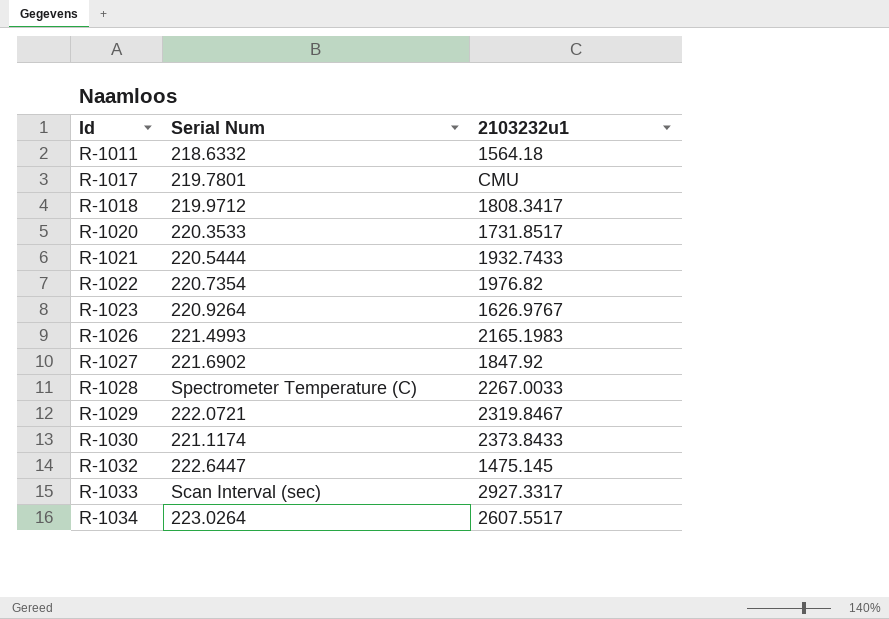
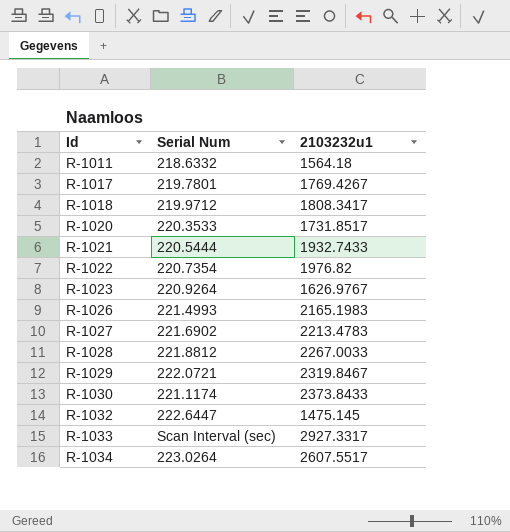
R-1017 | 2103232u1: CMU -> 1769.4267
R-1027 | 2103232u1: 1847.92 -> 2213.4783
R-1028 | Serial Num: Spectrometer Temperature (C) -> 221.8812

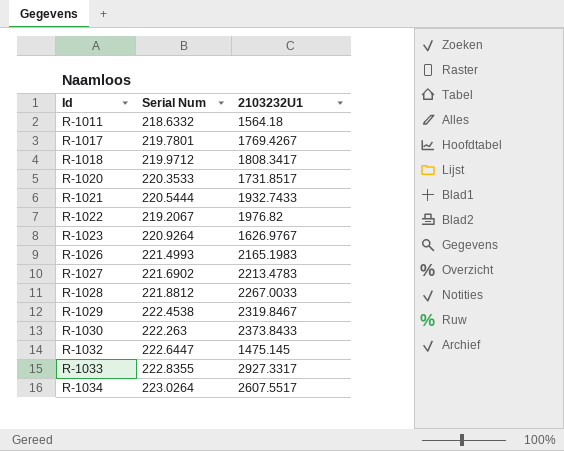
column name: 2103232u1 -> 2103232U1
R-1022 | Serial Num: 220.7354 -> 219.2067
R-1029 | Serial Num: 222.0721 -> 222.4538
R-1030 | Serial Num: 221.1174 -> 222.263
R-1033 | Serial Num: Scan Interval (sec) -> 222.8355

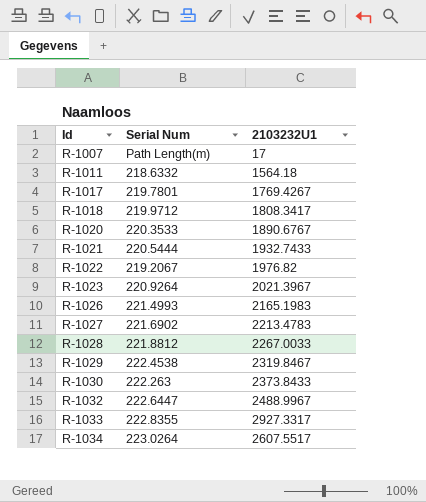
row R-1007: none -> Path Length(m) | 17
R-1020 | 2103232U1: 1731.8517 -> 1890.6767
R-1023 | 2103232U1: 1626.9767 -> 2021.3967
R-1032 | 2103232U1: 1475.145 -> 2488.9967

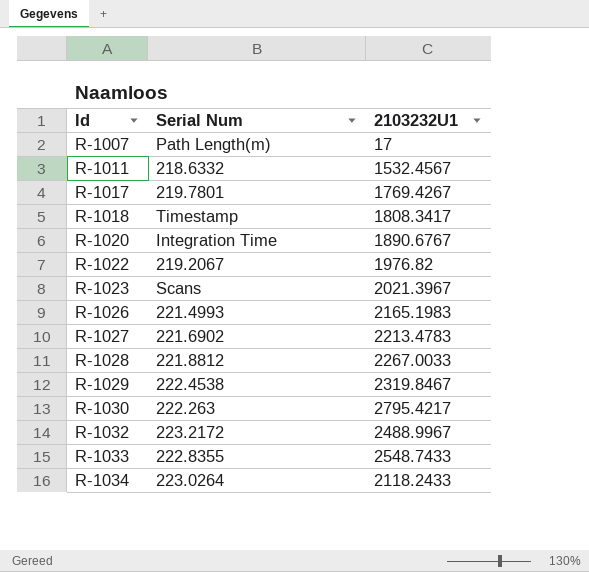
row R-1021: 220.5444 | 1932.7433 -> none
R-1011 | 2103232U1: 1564.18 -> 1532.4567
R-1018 | Serial Num: 219.9712 -> Timestamp
R-1020 | Serial Num: 220.3533 -> Integration Time
R-1023 | Serial Num: 220.9264 -> Scans
R-1030 | 2103232U1: 2373.8433 -> 2795.4217
R-1032 | Serial Num: 222.6447 -> 223.2172
R-1033 | 2103232U1: 2927.3317 -> 2548.7433
R-1034 | 2103232U1: 2607.5517 -> 2118.2433

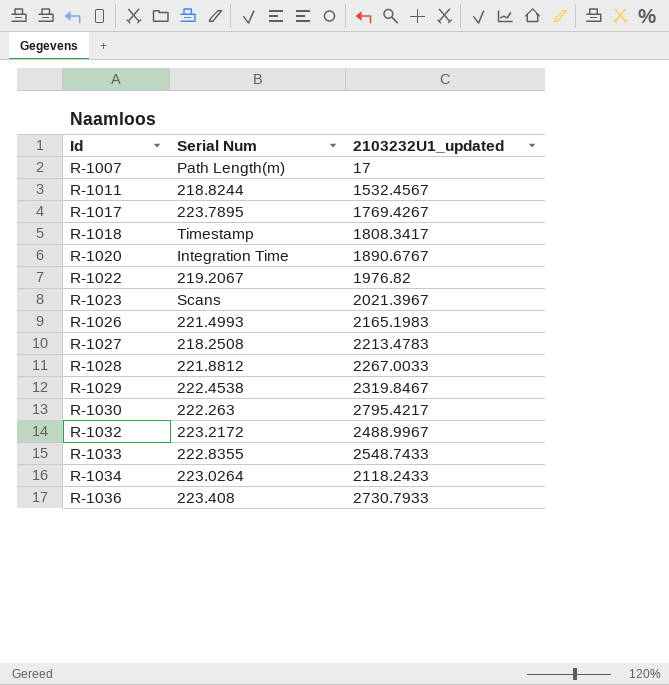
column name: 2103232U1 -> 2103232U1_updated
R-1011 | Serial Num: 218.6332 -> 218.8244
R-1017 | Serial Num: 219.7801 -> 223.7895
R-1027 | Serial Num: 221.6902 -> 218.2508
row R-1036: none -> 223.408 | 2730.7933

